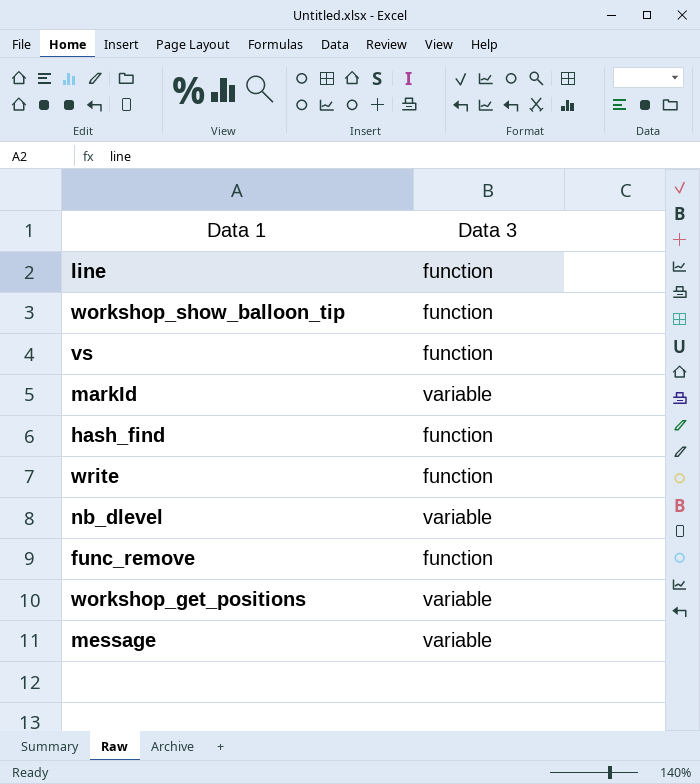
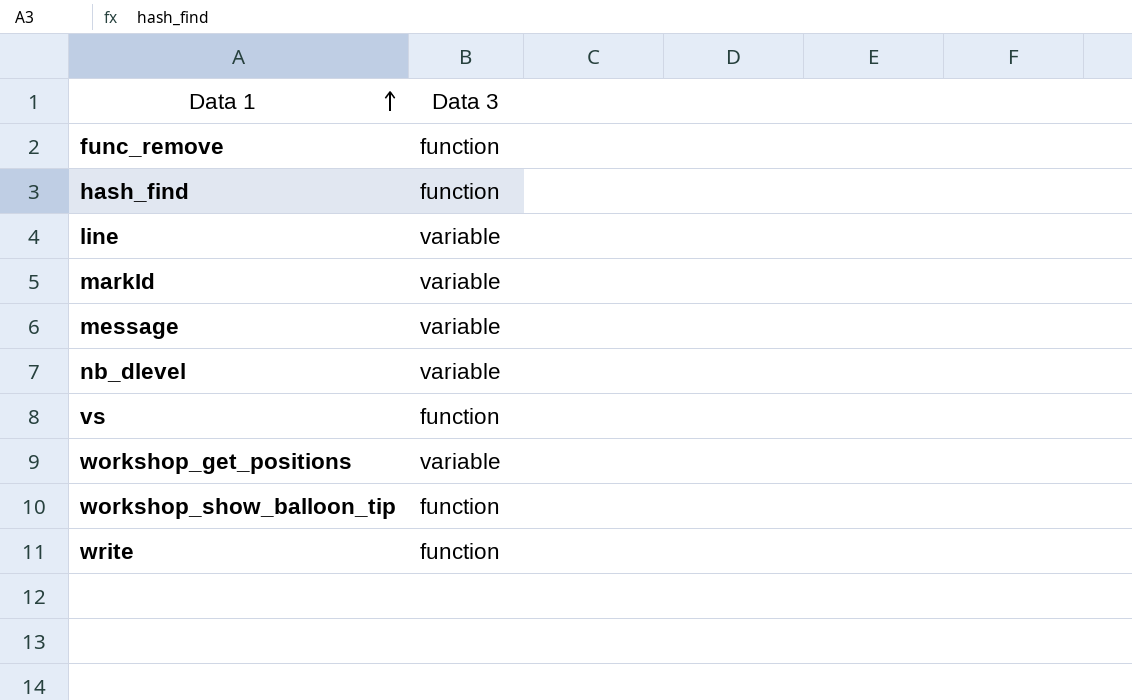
row order: none -> Data 1 ascending
line | Data 3: function -> variable

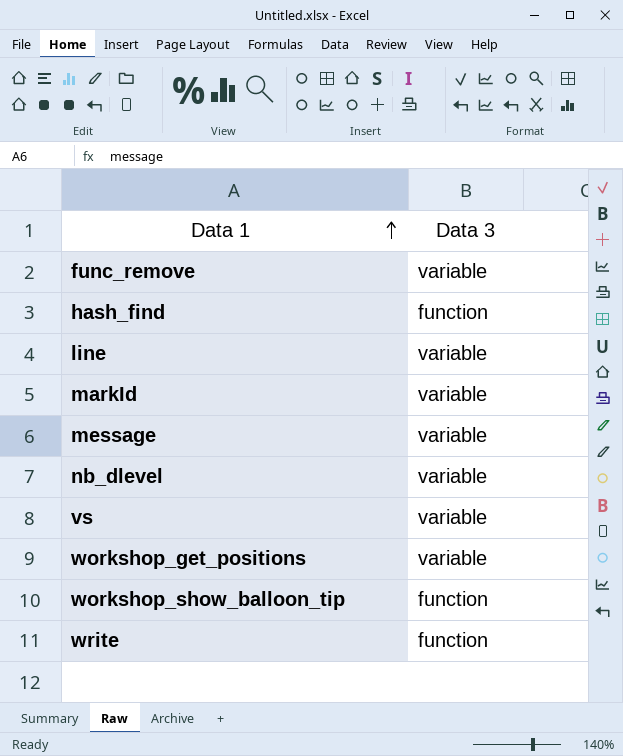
func_remove | Data 3: function -> variable
vs | Data 3: function -> variable

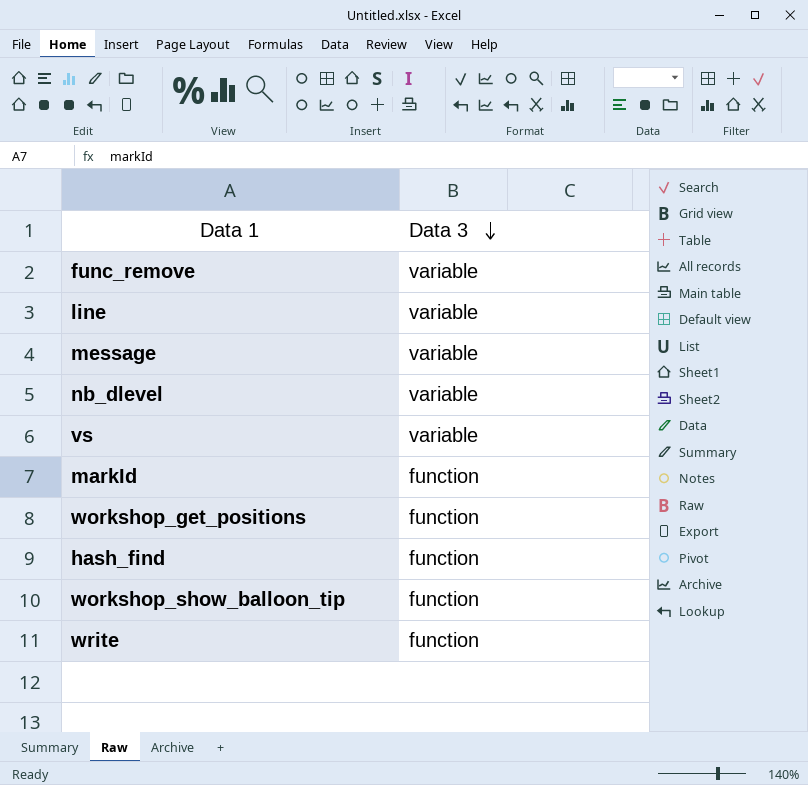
row order: Data 1 ascending -> Data 3 descending
markId | Data 3: variable -> function
workshop_get_positions | Data 3: variable -> function

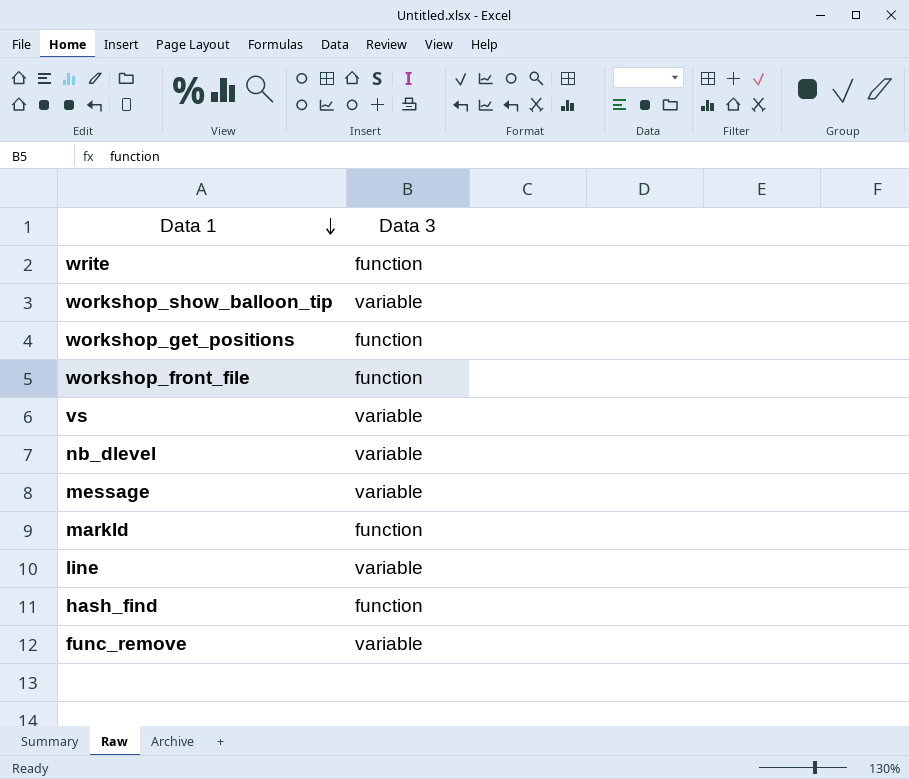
row order: Data 3 descending -> Data 1 descending
workshop_show_balloon_tip | Data 3: function -> variable
row workshop_front_file: none -> function

